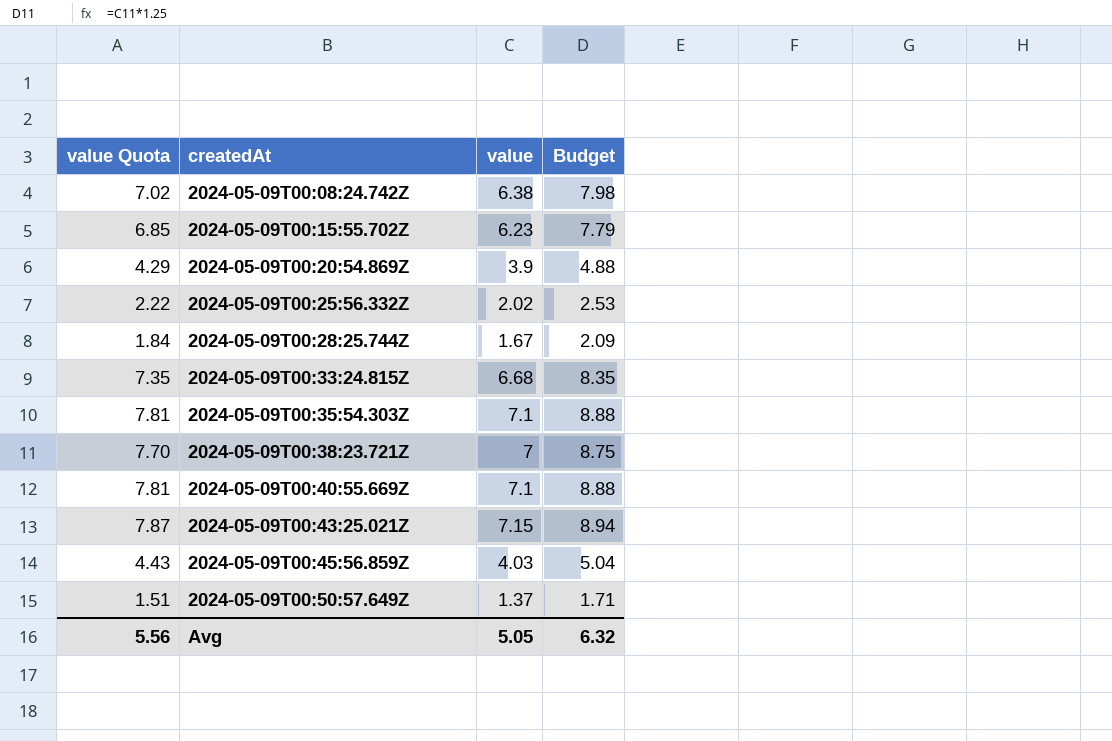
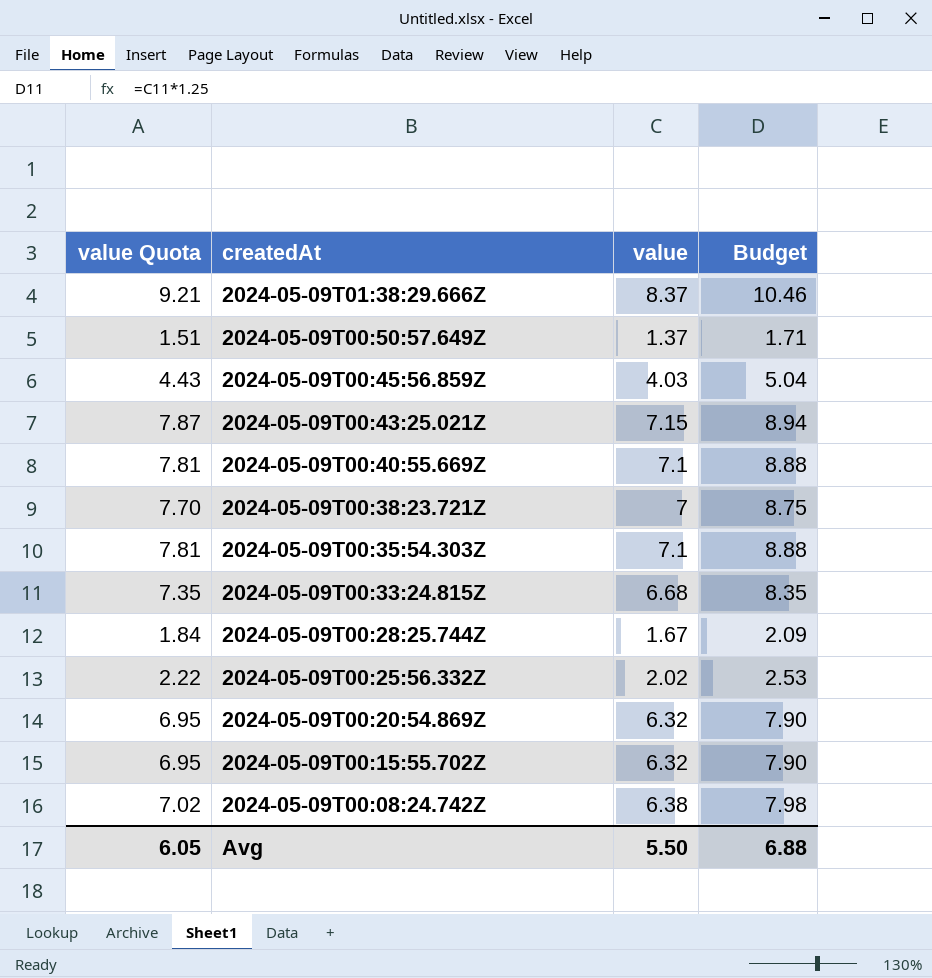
row order: createdAt ascending -> createdAt descending
row 2024-05-09T01:38:29.666Z: none -> 9.21 | 8.37 | 10.46
2024-05-09T00:20:54.869Z | value Quota: 4.29 -> 6.95
2024-05-09T00:20:54.869Z | value: 3.9 -> 6.32
2024-05-09T00:20:54.869Z | Budget: 4.88 -> 7.90
2024-05-09T00:15:55.702Z | value Quota: 6.85 -> 6.95
2024-05-09T00:15:55.702Z | value: 6.23 -> 6.32
2024-05-09T00:15:55.702Z | Budget: 7.79 -> 7.90
Avg | value Quota: 5.56 -> 6.05
Avg | value: 5.05 -> 5.50
Avg | Budget: 6.32 -> 6.88

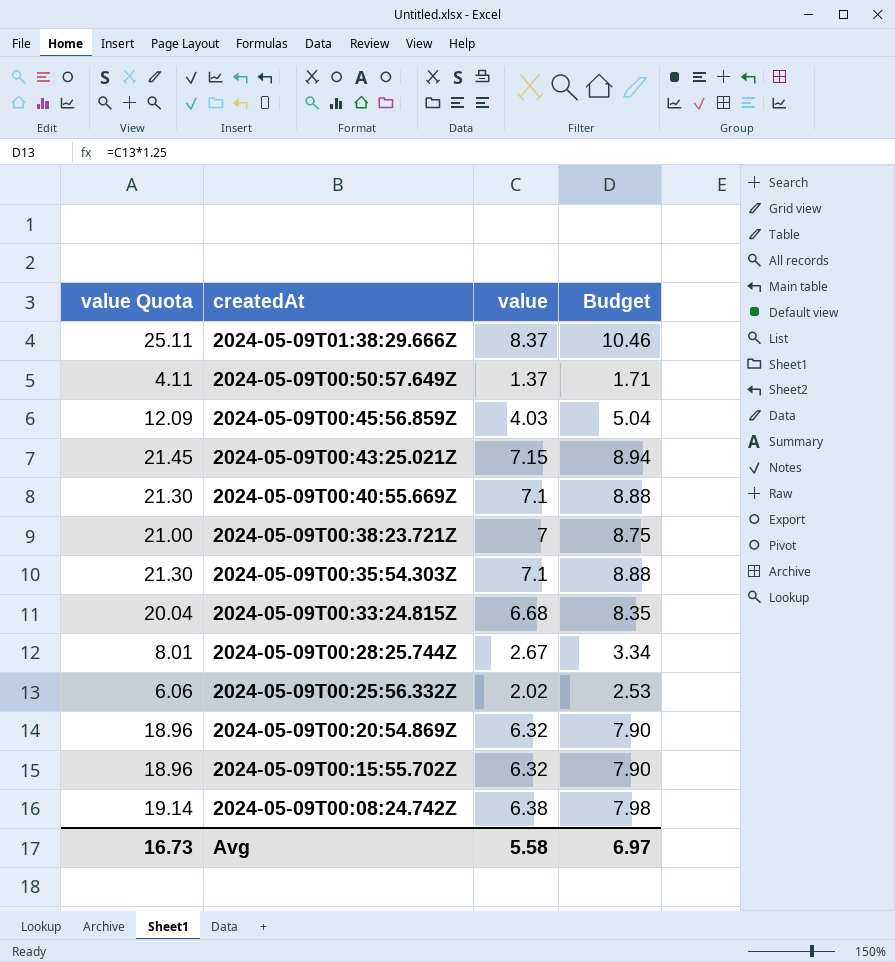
column value Quota | formula: [value] * 1.1 -> [value] * 3
2024-05-09T00:28:25.744Z | value: 1.67 -> 2.67
2024-05-09T00:28:25.744Z | Budget: 2.09 -> 3.34
Avg | value Quota: 6.05 -> 16.73
Avg | value: 5.50 -> 5.58
Avg | Budget: 6.88 -> 6.97

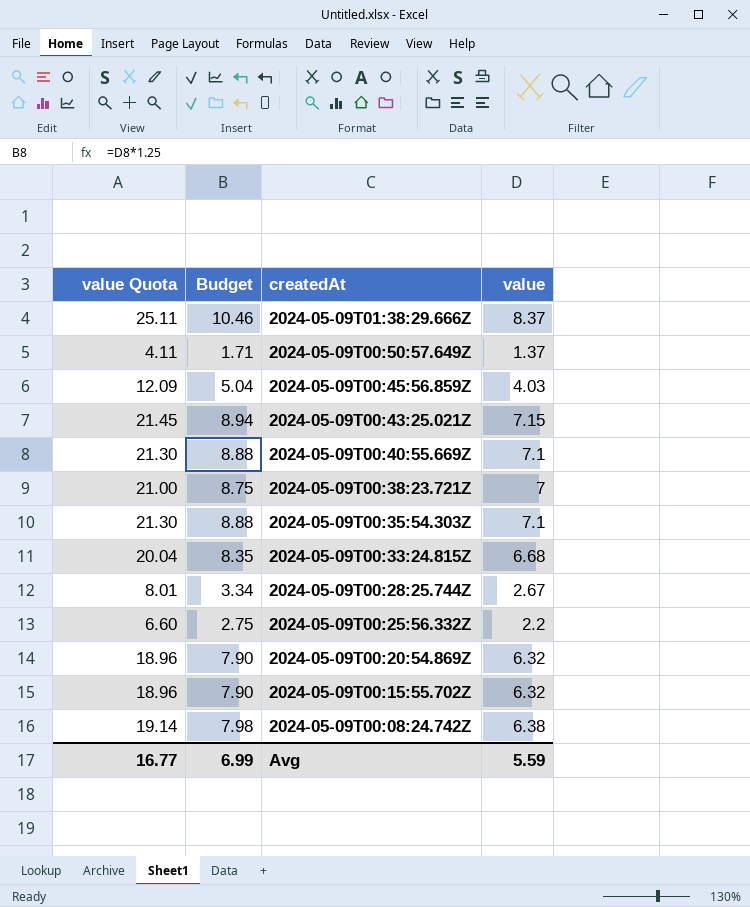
column Budget | position: 4 -> 2
2024-05-09T00:25:56.332Z | value Quota: 6.06 -> 6.60
2024-05-09T00:25:56.332Z | Budget: 2.53 -> 2.75
2024-05-09T00:25:56.332Z | value: 2.02 -> 2.2
Avg | value Quota: 16.73 -> 16.77
Avg | Budget: 6.97 -> 6.99
Avg | value: 5.58 -> 5.59

